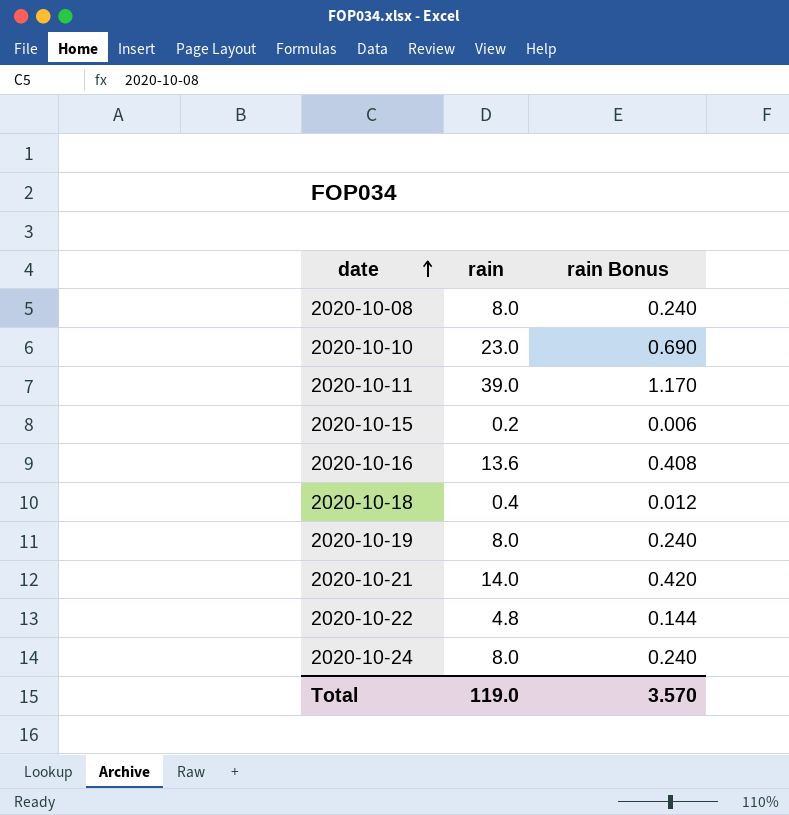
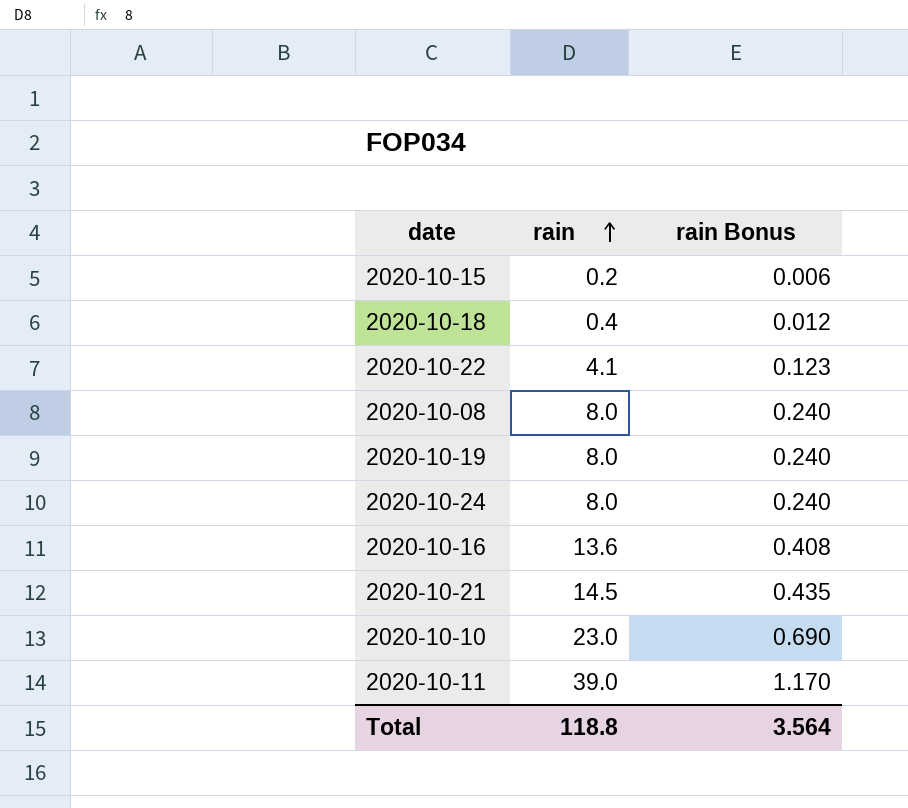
row order: date ascending -> rain ascending
2020-10-22 | rain: 4.8 -> 4.1
2020-10-22 | rain Bonus: 0.144 -> 0.123
2020-10-21 | rain: 14.0 -> 14.5
2020-10-21 | rain Bonus: 0.420 -> 0.435
Total | rain: 119.0 -> 118.8
Total | rain Bonus: 3.570 -> 3.564

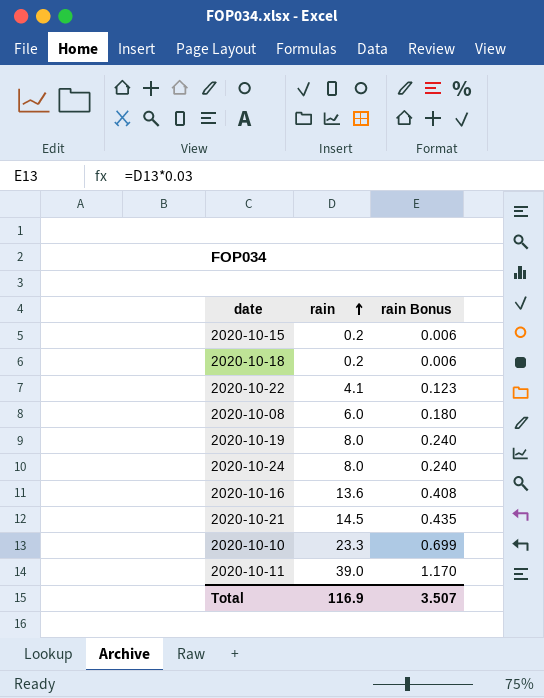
2020-10-18 | rain: 0.4 -> 0.2
2020-10-18 | rain Bonus: 0.012 -> 0.006
2020-10-08 | rain: 8.0 -> 6.0
2020-10-08 | rain Bonus: 0.240 -> 0.180
2020-10-10 | rain: 23.0 -> 23.3
2020-10-10 | rain Bonus: 0.690 -> 0.699
Total | rain: 118.8 -> 116.9
Total | rain Bonus: 3.564 -> 3.507

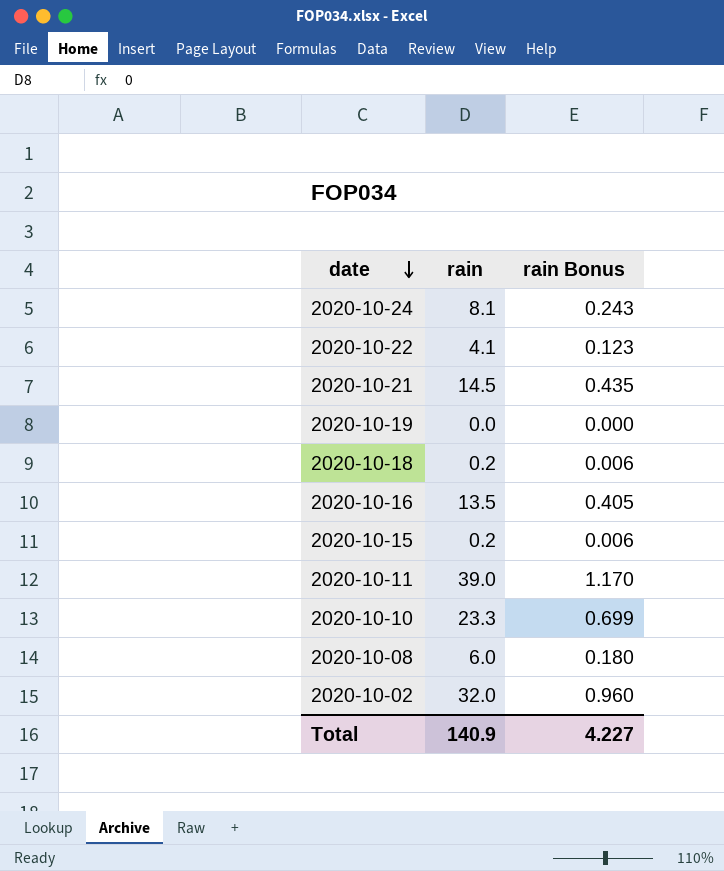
row order: rain ascending -> date descending
2020-10-24 | rain: 8.0 -> 8.1
2020-10-24 | rain Bonus: 0.240 -> 0.243
2020-10-19 | rain: 8.0 -> 0.0
2020-10-19 | rain Bonus: 0.240 -> 0.000
2020-10-16 | rain: 13.6 -> 13.5
2020-10-16 | rain Bonus: 0.408 -> 0.405
row 2020-10-02: none -> 32.0 | 0.960
Total | rain: 116.9 -> 140.9
Total | rain Bonus: 3.507 -> 4.227

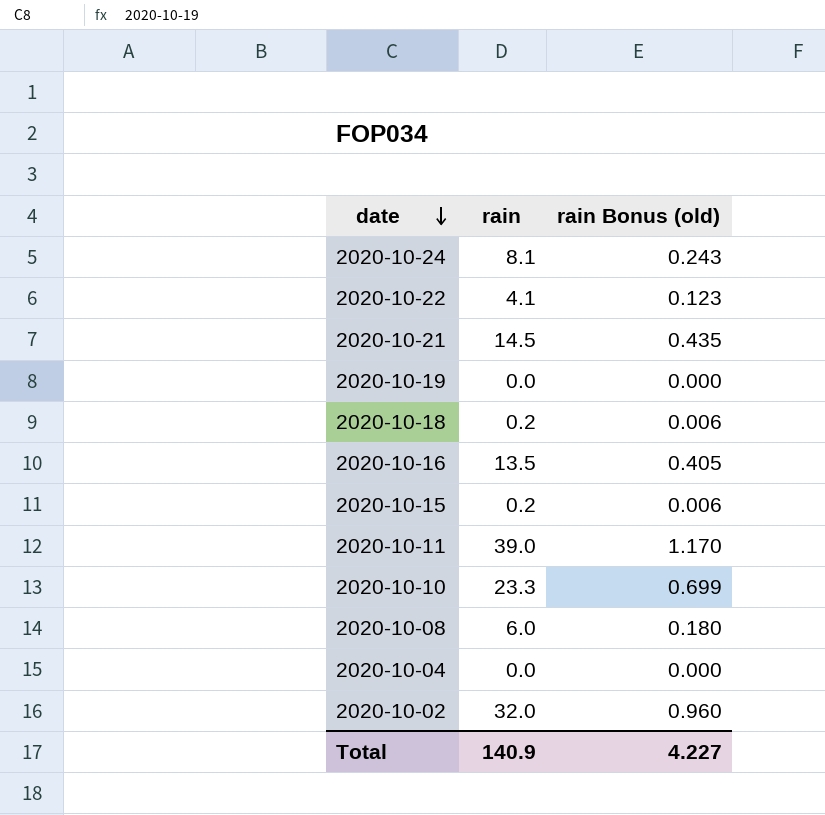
column name: rain Bonus -> rain Bonus (old)
row 2020-10-04: none -> 0.0 | 0.000

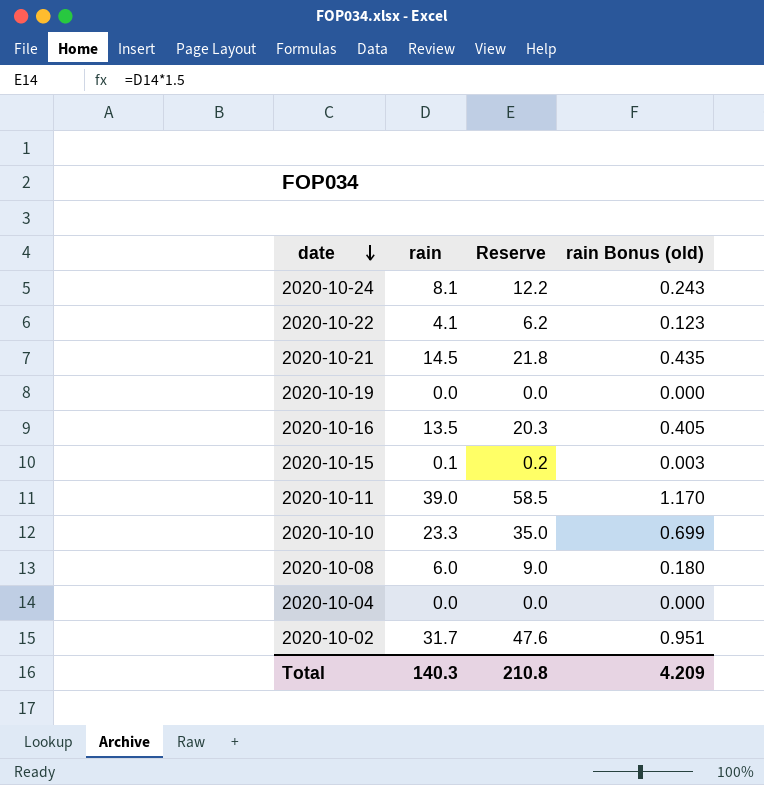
column Reserve | formula: none -> [rain] * 1.5
row 2020-10-18: 0.2 | 0.006 -> none
2020-10-15 | rain: 0.2 -> 0.1
2020-10-15 | rain Bonus (old): 0.006 -> 0.003
2020-10-02 | rain: 32.0 -> 31.7
2020-10-02 | rain Bonus (old): 0.960 -> 0.951
Total | rain: 140.9 -> 140.3
Total | rain Bonus (old): 4.227 -> 4.209

